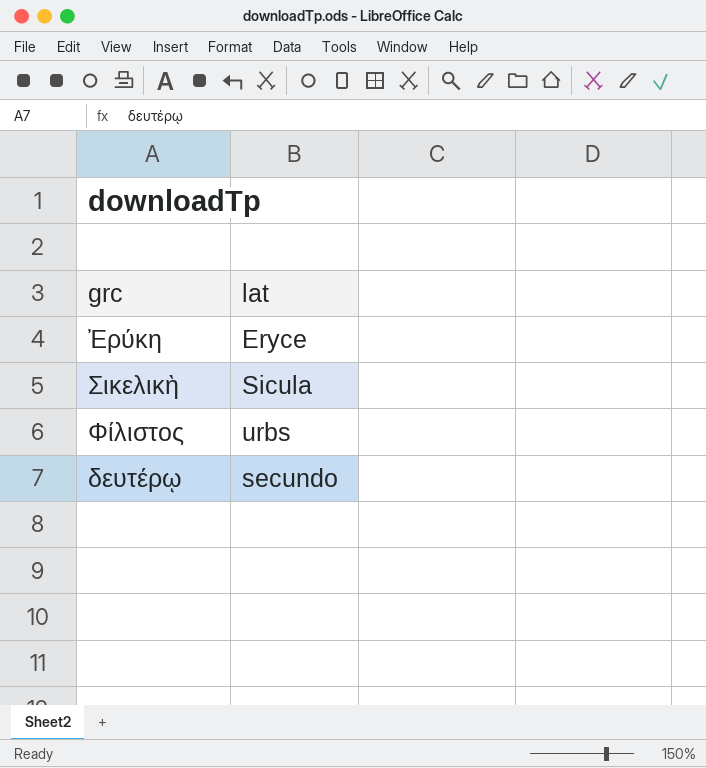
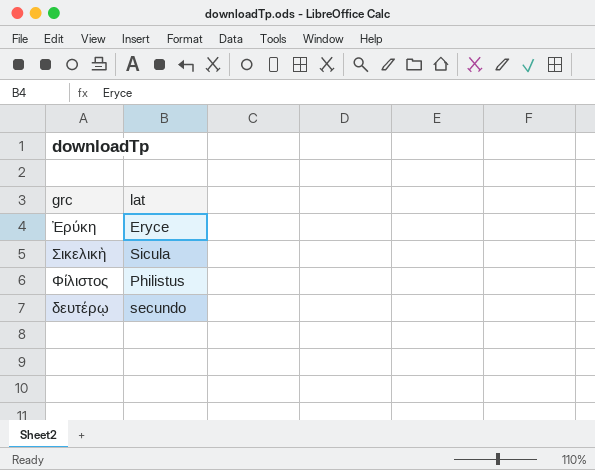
Φίλιστος | lat: urbs -> Philistus

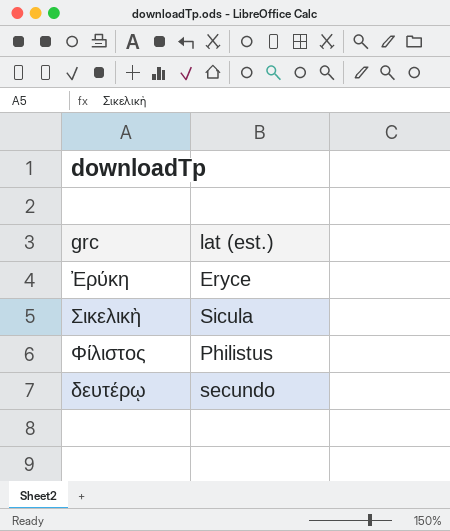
column name: lat -> lat (est.)

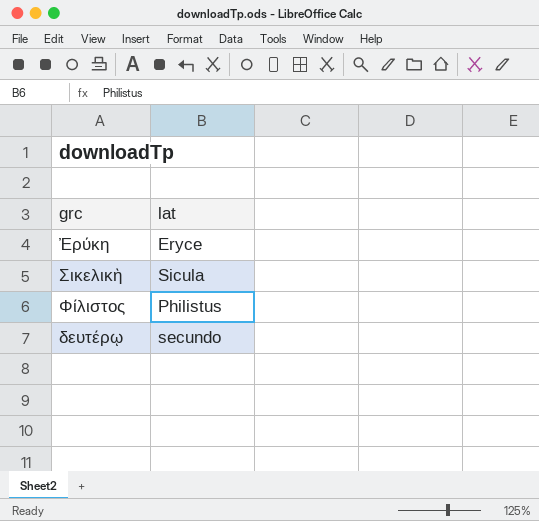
column name: lat (est.) -> lat

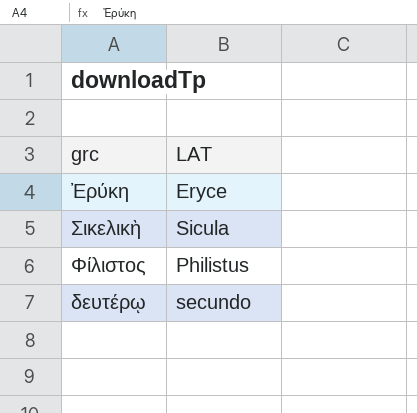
column name: lat -> LAT

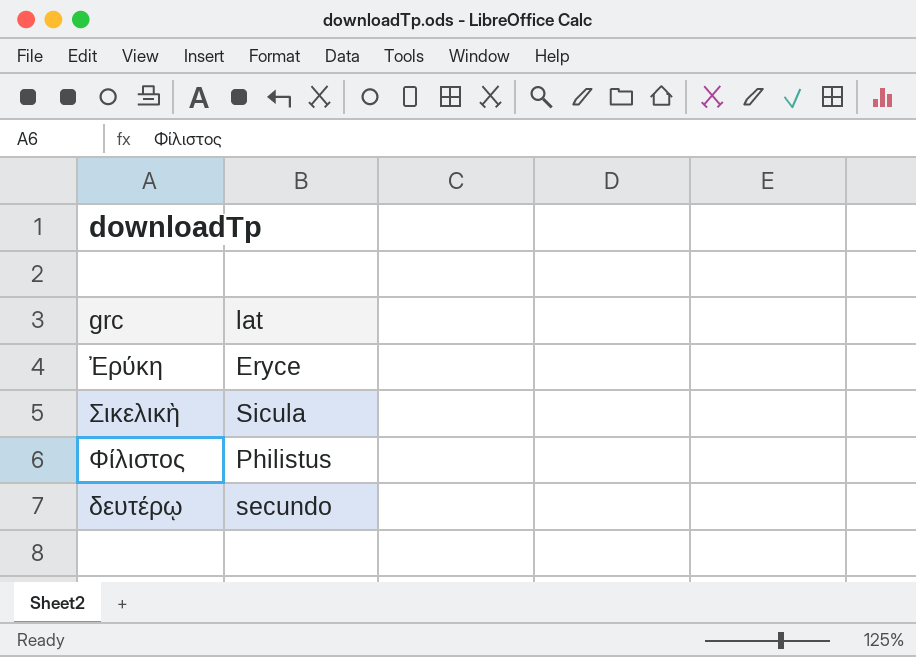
column name: LAT -> lat

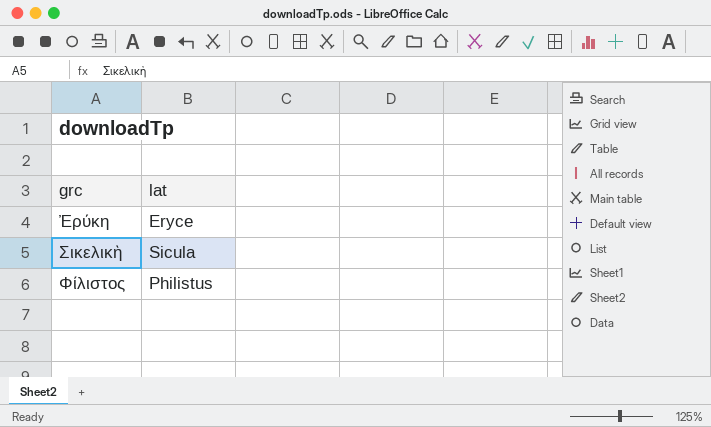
row δευτέρῳ: secundo -> none

